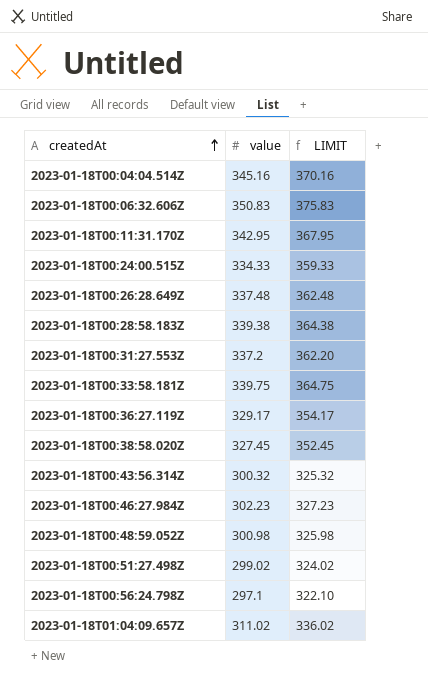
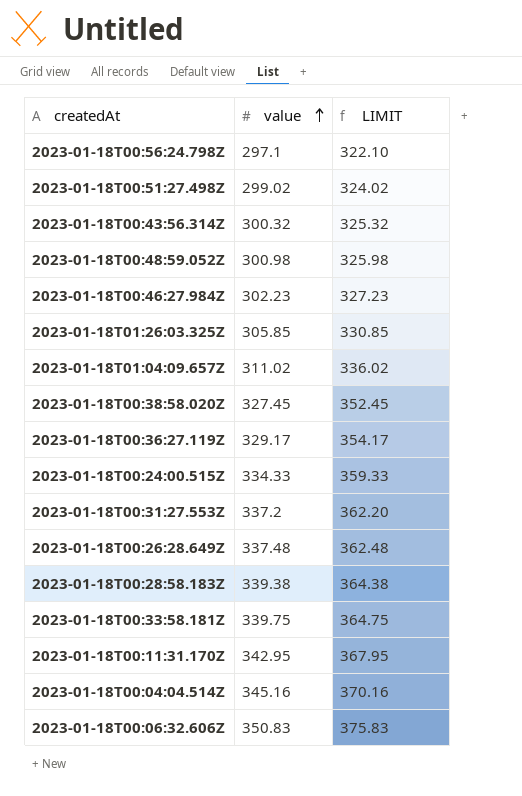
row order: createdAt ascending -> value ascending
row 2023-01-18T01:26:03.325Z: none -> 305.85 | 330.85

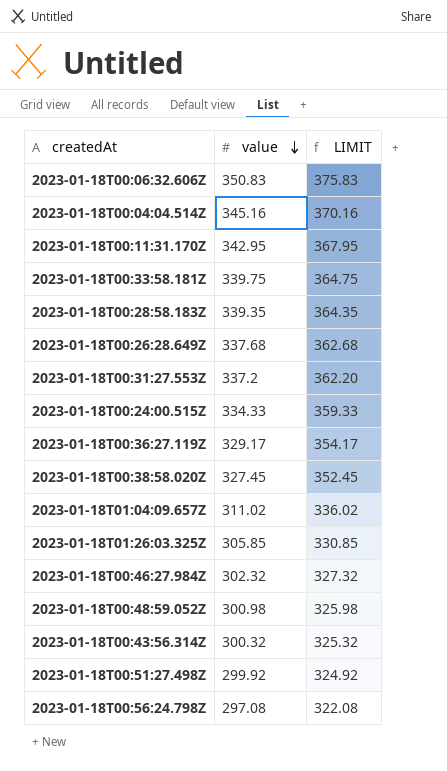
row order: value ascending -> value descending
2023-01-18T00:28:58.183Z | value: 339.38 -> 339.35
2023-01-18T00:28:58.183Z | LIMIT: 364.38 -> 364.35
2023-01-18T00:26:28.649Z | value: 337.48 -> 337.68
2023-01-18T00:26:28.649Z | LIMIT: 362.48 -> 362.68
2023-01-18T00:46:27.984Z | value: 302.23 -> 302.32
2023-01-18T00:46:27.984Z | LIMIT: 327.23 -> 327.32
2023-01-18T00:51:27.498Z | value: 299.02 -> 299.92
2023-01-18T00:51:27.498Z | LIMIT: 324.02 -> 324.92
2023-01-18T00:56:24.798Z | value: 297.1 -> 297.08
2023-01-18T00:56:24.798Z | LIMIT: 322.10 -> 322.08

